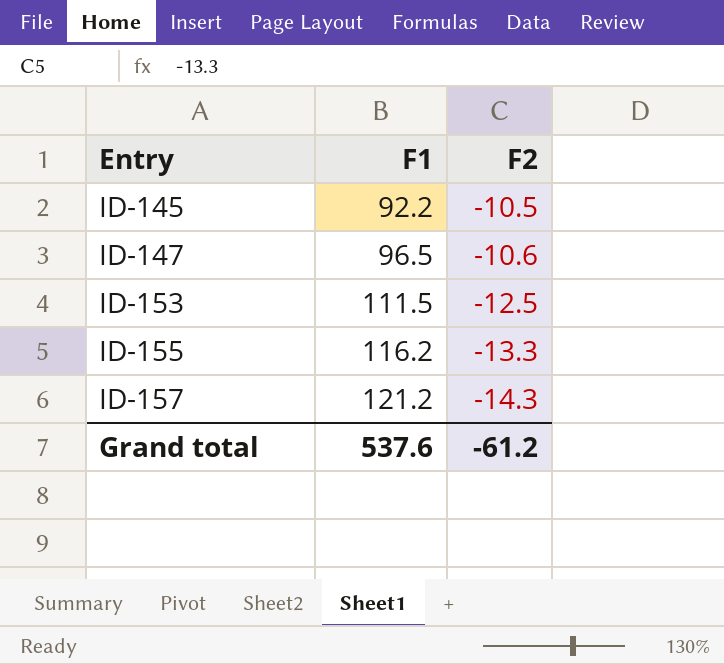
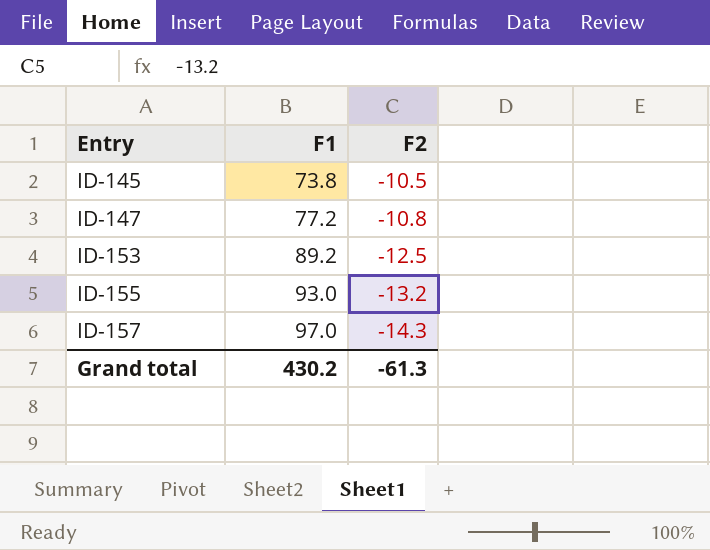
ID-145 | F1: 92.2 -> 73.8
ID-147 | F1: 96.5 -> 77.2
ID-147 | F2: -10.6 -> -10.8
ID-153 | F1: 111.5 -> 89.2
ID-155 | F1: 116.2 -> 93.0
ID-155 | F2: -13.3 -> -13.2
ID-157 | F1: 121.2 -> 97.0
Grand total | F1: 537.6 -> 430.2
Grand total | F2: -61.2 -> -61.3

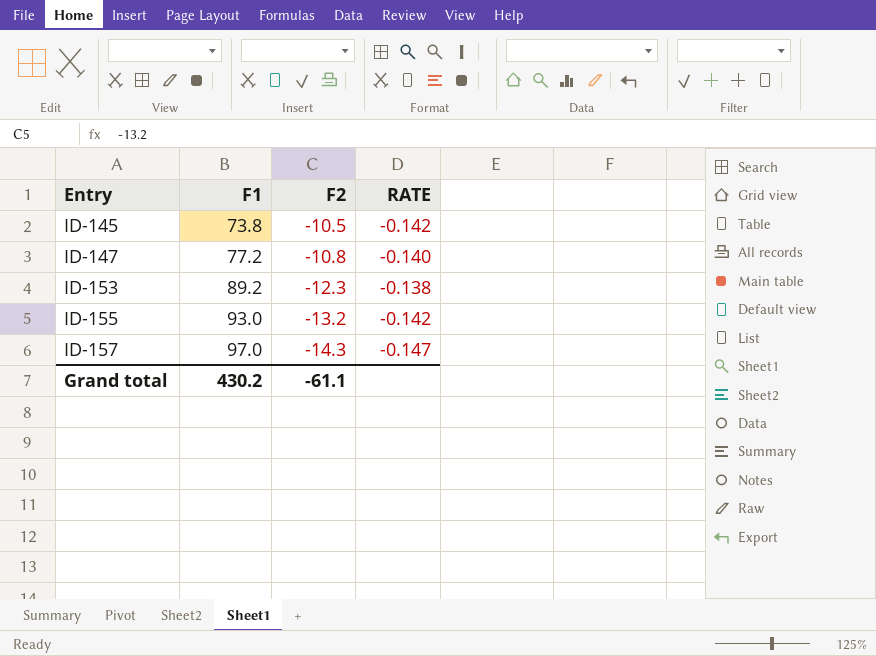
column RATE | formula: none -> [F2] / [F1]
ID-153 | F2: -12.5 -> -12.3
Grand total | F2: -61.3 -> -61.1

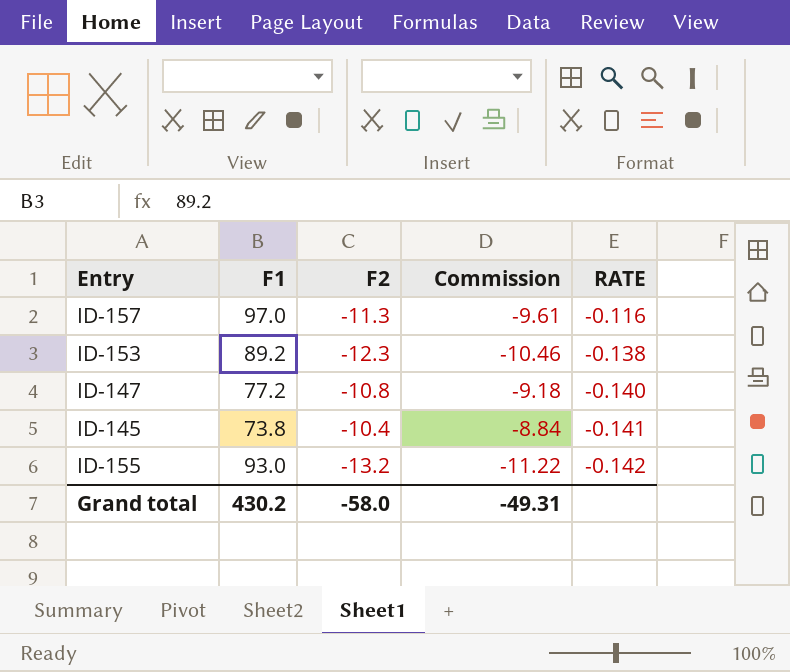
row order: Entry ascending -> RATE descending
column Commission | formula: none -> [F2] * 0.85
ID-157 | F2: -14.3 -> -11.3
ID-157 | RATE: -0.147 -> -0.116
ID-145 | F2: -10.5 -> -10.4
ID-145 | RATE: -0.142 -> -0.141
Grand total | F2: -61.1 -> -58.0

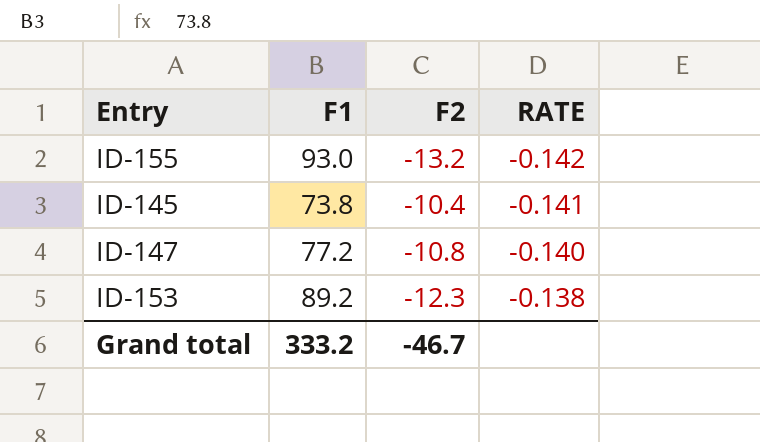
row order: RATE descending -> RATE ascending
column Commission | formula: [F2] * 0.85 -> none
row ID-157: 97.0 | -11.3 | -9.61 | -0.116 -> none
Grand total | F1: 430.2 -> 333.2
Grand total | F2: -58.0 -> -46.7

